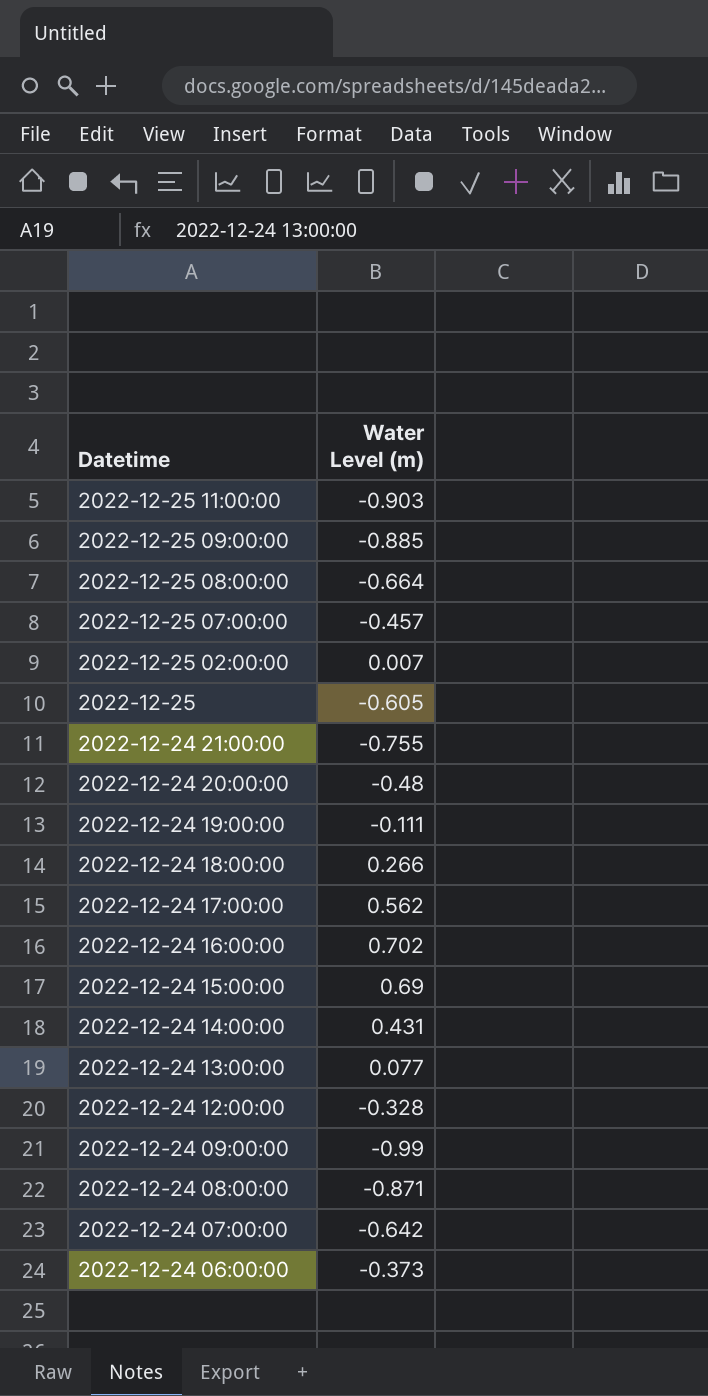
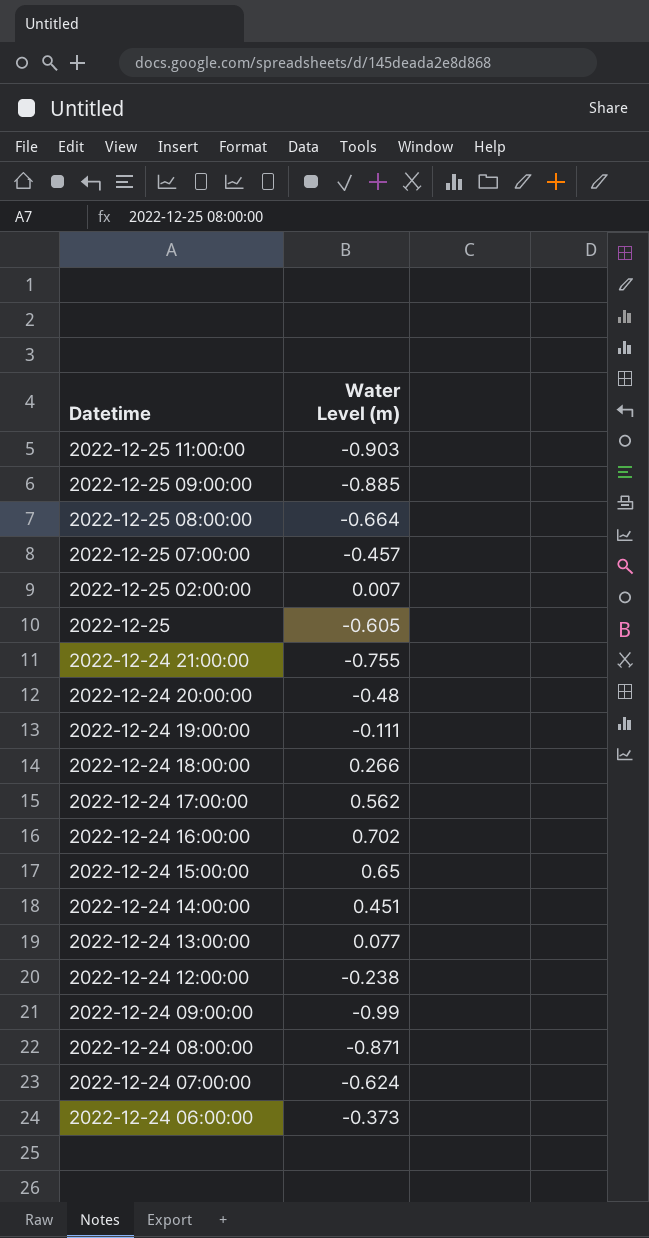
2022-12-24 15:00:00 | Water Level (m): 0.69 -> 0.65
2022-12-24 14:00:00 | Water Level (m): 0.431 -> 0.451
2022-12-24 12:00:00 | Water Level (m): -0.328 -> -0.238
2022-12-24 07:00:00 | Water Level (m): -0.642 -> -0.624

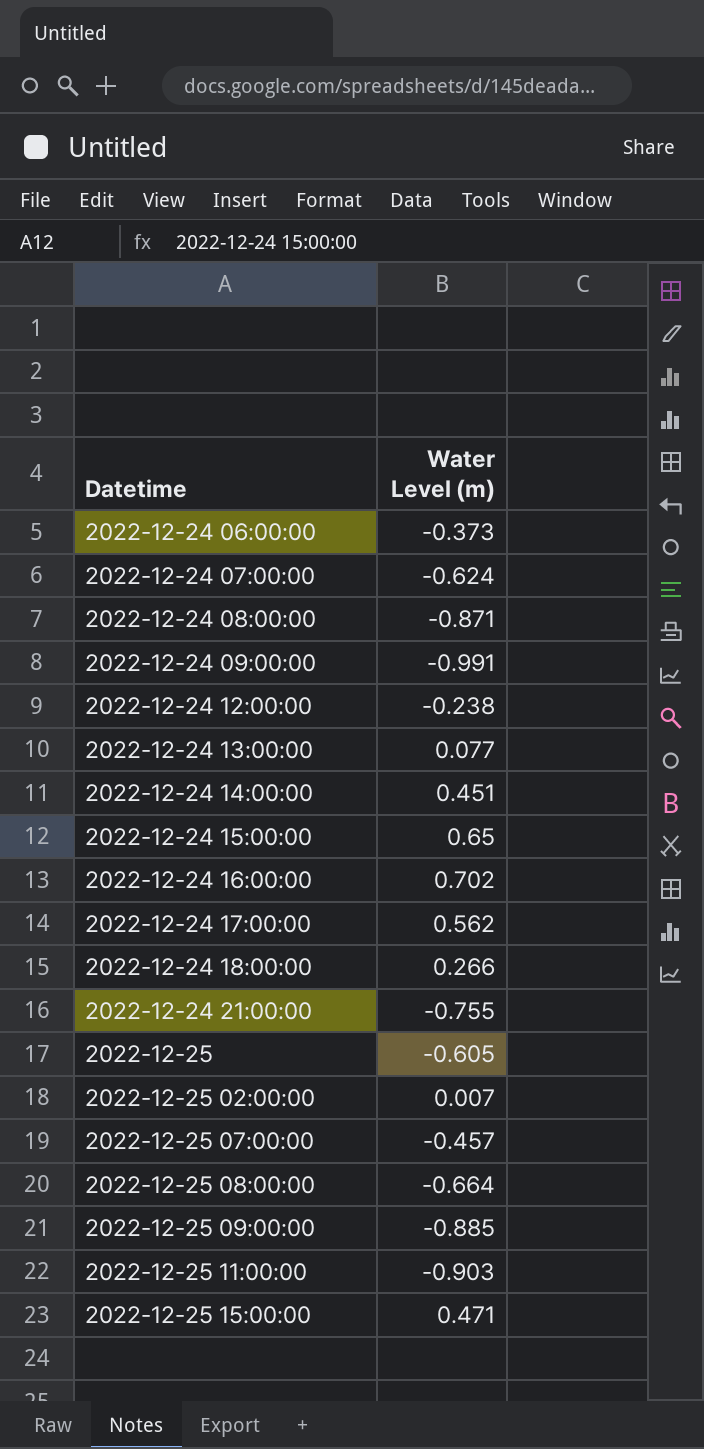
row order: Datetime descending -> Datetime ascending
row 2022-12-24 20:00:00: -0.48 -> none
row 2022-12-24 19:00:00: -0.111 -> none
2022-12-24 09:00:00 | Water Level (m): -0.99 -> -0.991
row 2022-12-25 15:00:00: none -> 0.471

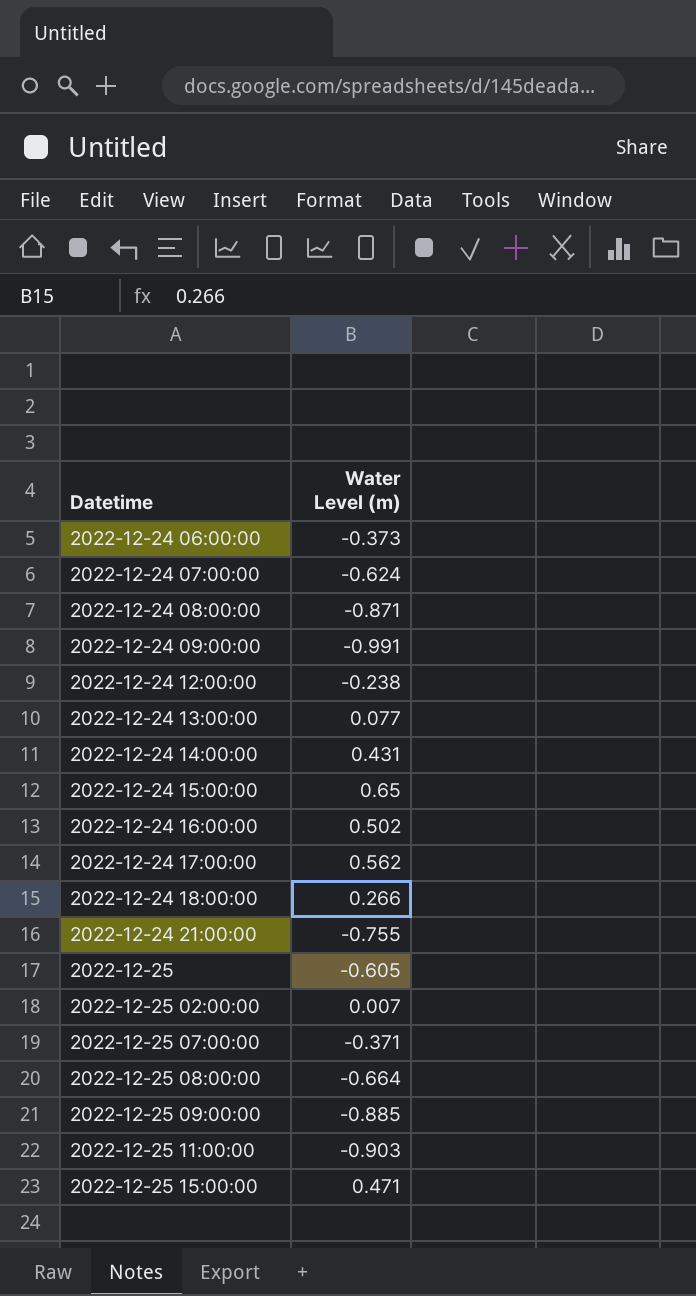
2022-12-24 14:00:00 | Water Level (m): 0.451 -> 0.431
2022-12-24 16:00:00 | Water Level (m): 0.702 -> 0.502
2022-12-25 07:00:00 | Water Level (m): -0.457 -> -0.371

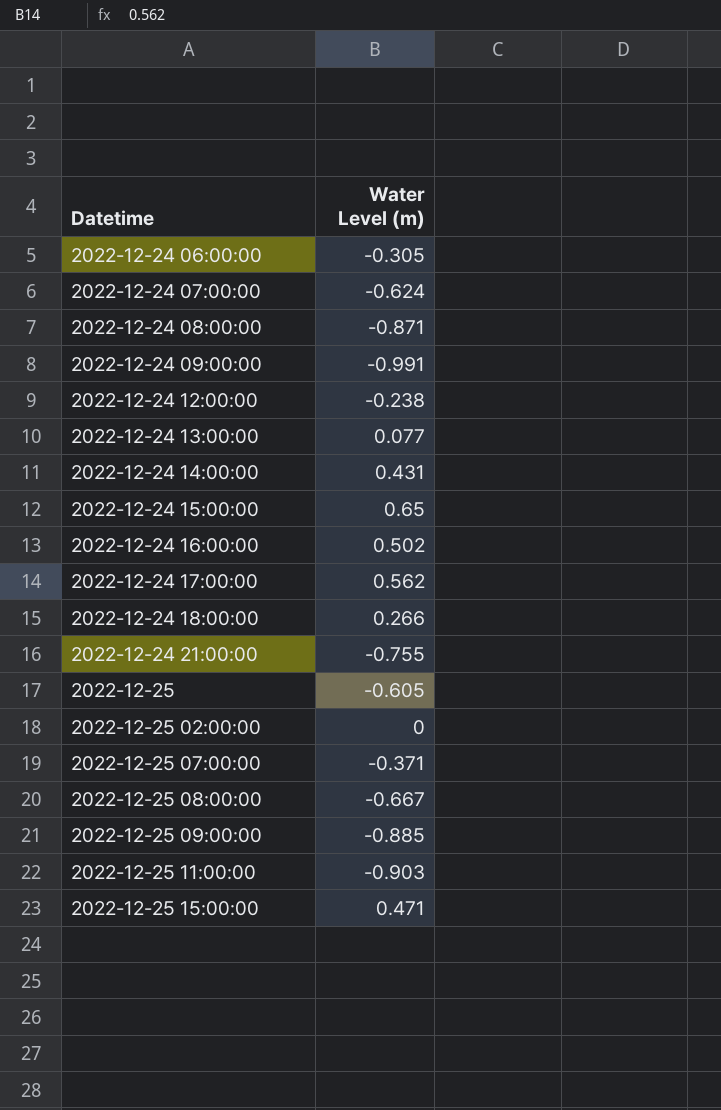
2022-12-24 06:00:00 | Water Level (m): -0.373 -> -0.305
2022-12-25 02:00:00 | Water Level (m): 0.007 -> 0
2022-12-25 08:00:00 | Water Level (m): -0.664 -> -0.667

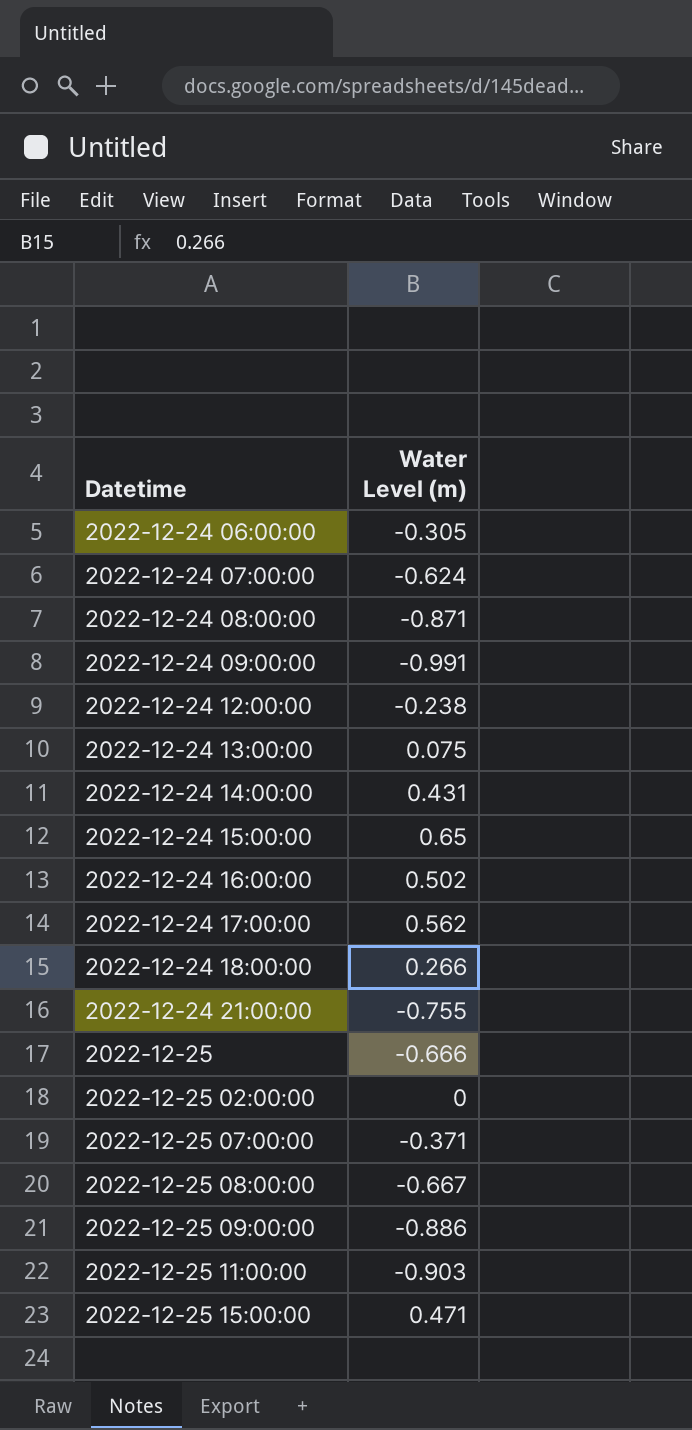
2022-12-24 13:00:00 | Water Level (m): 0.077 -> 0.075
2022-12-25 | Water Level (m): -0.605 -> -0.666
2022-12-25 09:00:00 | Water Level (m): -0.885 -> -0.886

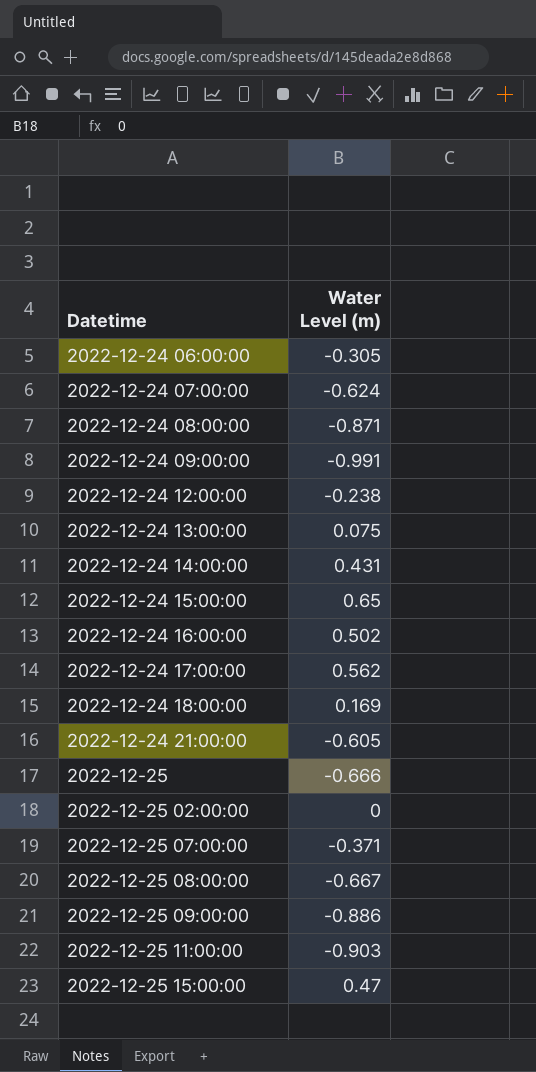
2022-12-24 18:00:00 | Water Level (m): 0.266 -> 0.169
2022-12-24 21:00:00 | Water Level (m): -0.755 -> -0.605
2022-12-25 15:00:00 | Water Level (m): 0.471 -> 0.47

